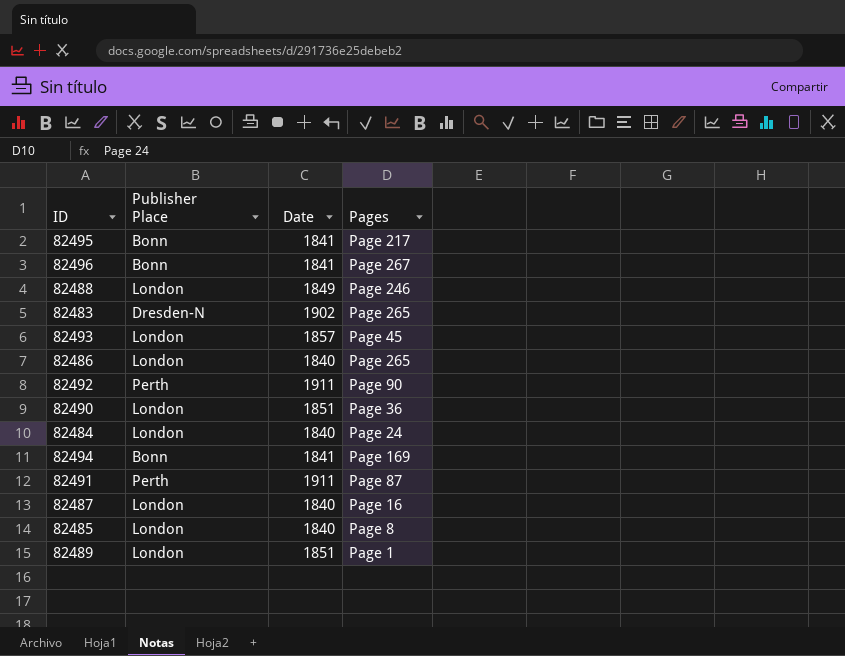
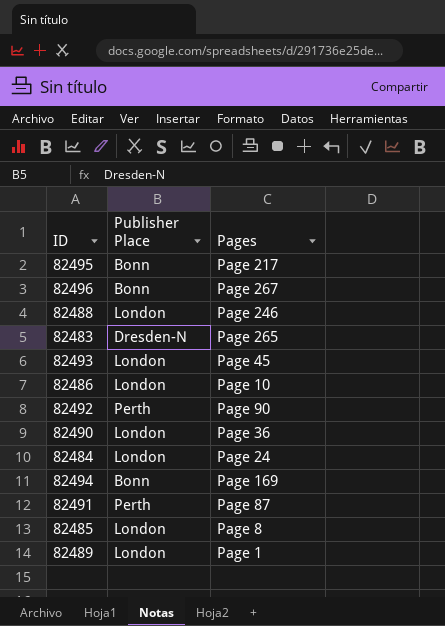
column Date | position: 3 -> none
row 82487: London | 1840 | Page 16 -> none
82486 | Pages: Page 265 -> Page 10

